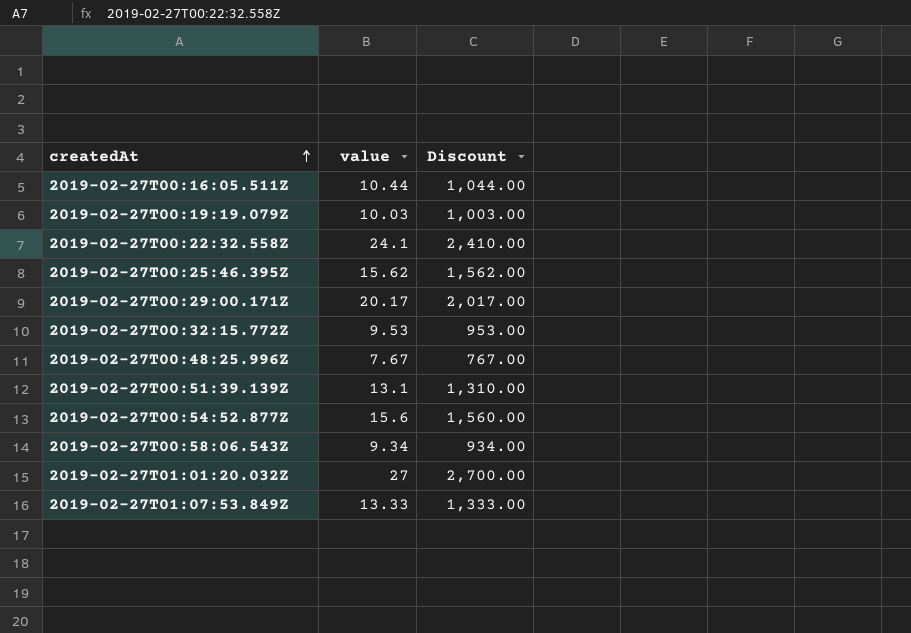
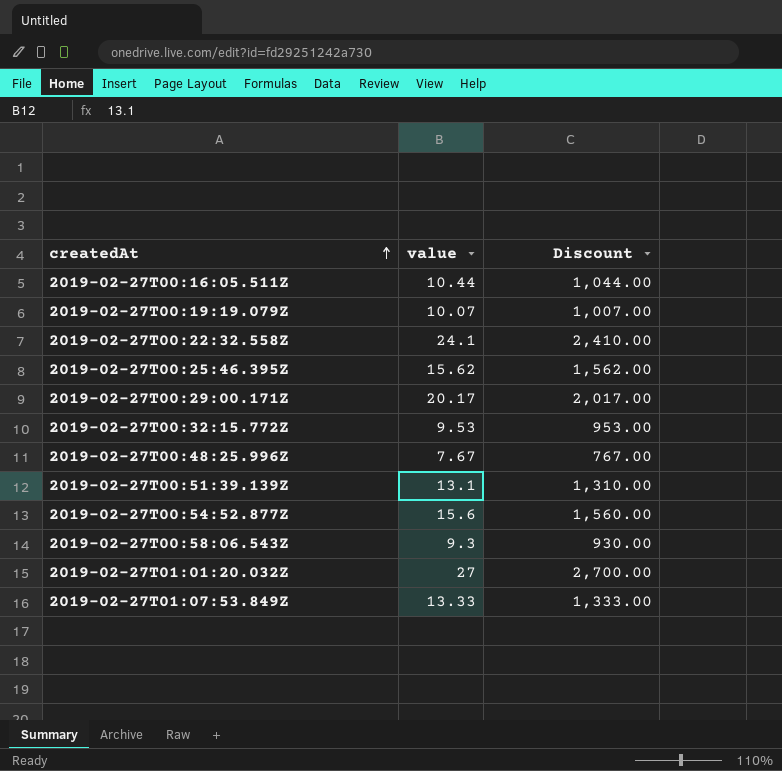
2019-02-27T00:19:19.079Z | value: 10.03 -> 10.07
2019-02-27T00:19:19.079Z | Discount: 1,003.00 -> 1,007.00
2019-02-27T00:58:06.543Z | value: 9.34 -> 9.3
2019-02-27T00:58:06.543Z | Discount: 934.00 -> 930.00

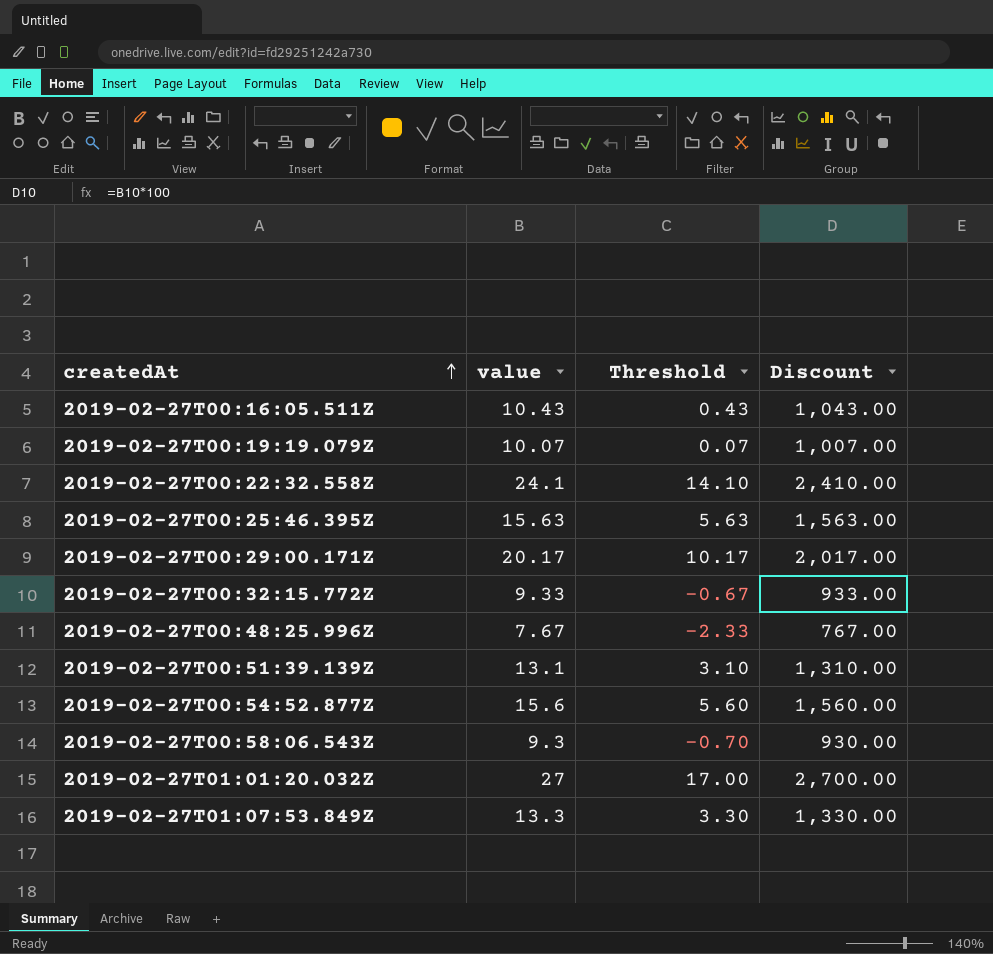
column Threshold | formula: none -> [value] - 10
2019-02-27T00:16:05.511Z | value: 10.44 -> 10.43
2019-02-27T00:16:05.511Z | Discount: 1,044.00 -> 1,043.00
2019-02-27T00:25:46.395Z | value: 15.62 -> 15.63
2019-02-27T00:25:46.395Z | Discount: 1,562.00 -> 1,563.00
2019-02-27T00:32:15.772Z | value: 9.53 -> 9.33
2019-02-27T00:32:15.772Z | Discount: 953.00 -> 933.00
2019-02-27T01:07:53.849Z | value: 13.33 -> 13.3
2019-02-27T01:07:53.849Z | Discount: 1,333.00 -> 1,330.00

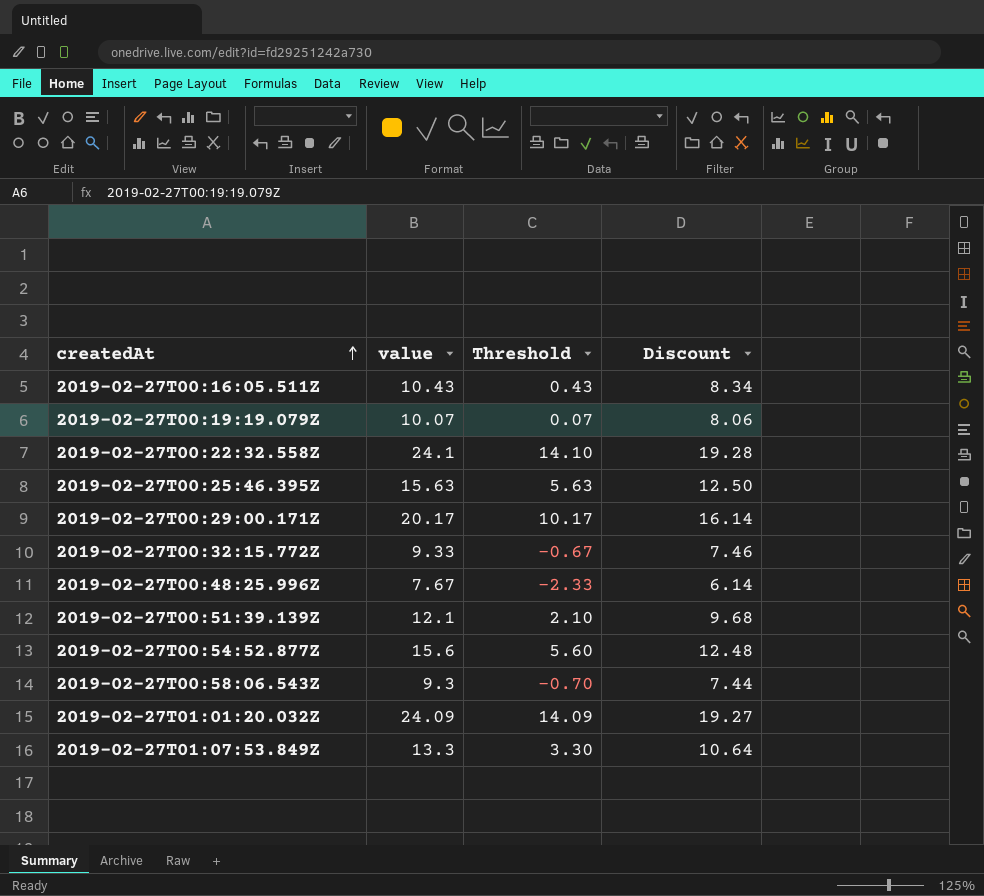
column Discount | formula: [value] * 100 -> [value] * 0.8
2019-02-27T00:51:39.139Z | value: 13.1 -> 12.1
2019-02-27T00:51:39.139Z | Threshold: 3.10 -> 2.10
2019-02-27T01:01:20.032Z | value: 27 -> 24.09
2019-02-27T01:01:20.032Z | Threshold: 17.00 -> 14.09

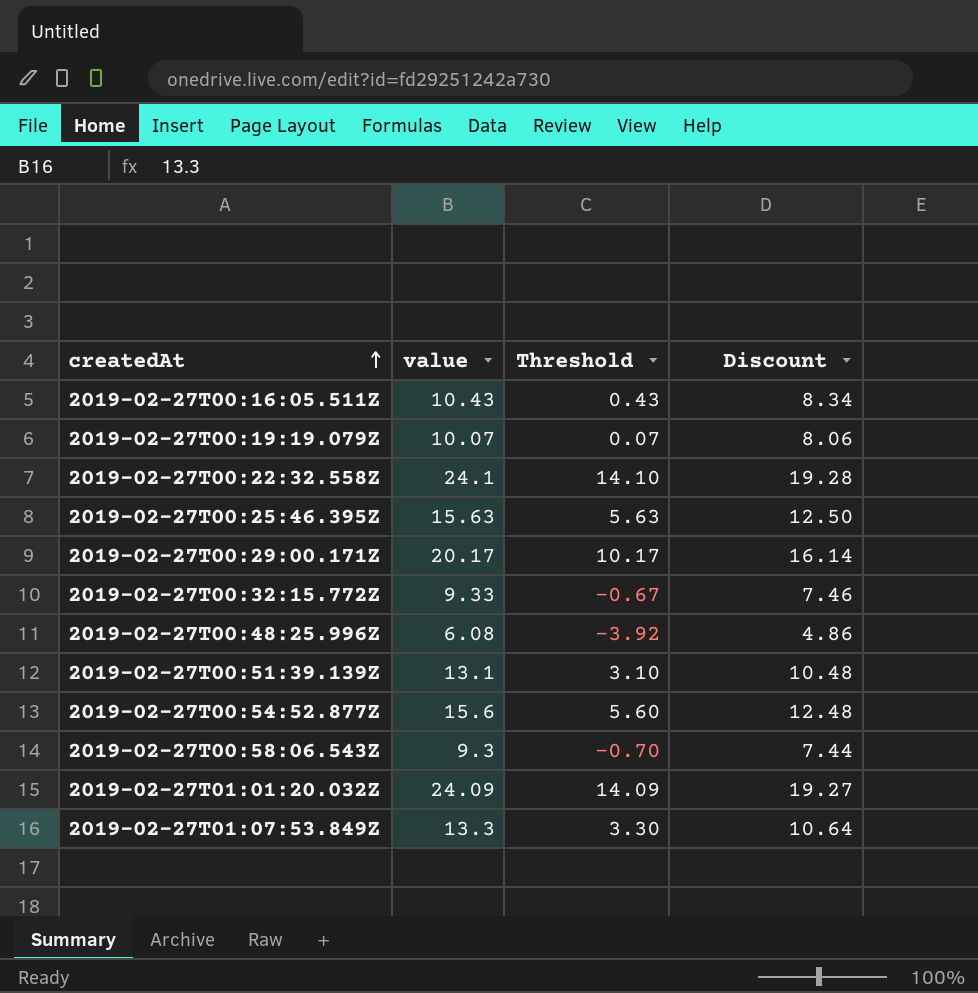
2019-02-27T00:48:25.996Z | value: 7.67 -> 6.08
2019-02-27T00:48:25.996Z | Threshold: -2.33 -> -3.92
2019-02-27T00:48:25.996Z | Discount: 6.14 -> 4.86
2019-02-27T00:51:39.139Z | value: 12.1 -> 13.1
2019-02-27T00:51:39.139Z | Threshold: 2.10 -> 3.10
2019-02-27T00:51:39.139Z | Discount: 9.68 -> 10.48

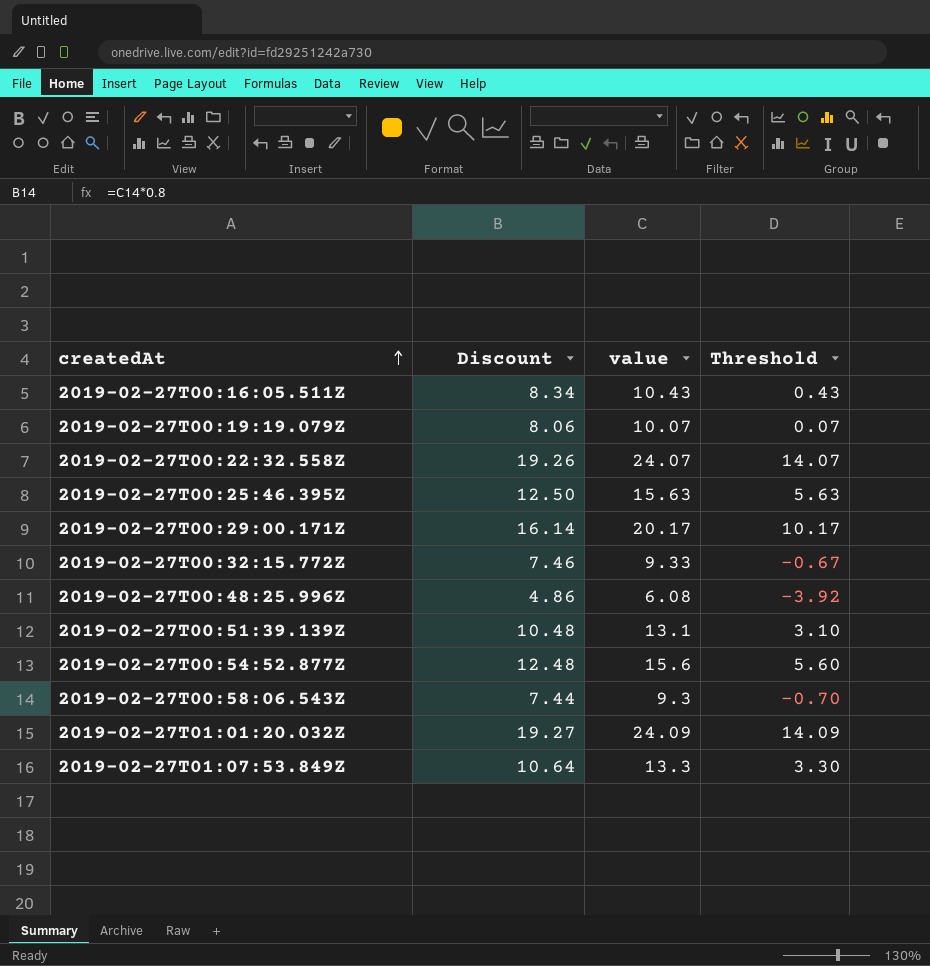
column Discount | position: 4 -> 2
2019-02-27T00:22:32.558Z | Discount: 19.28 -> 19.26
2019-02-27T00:22:32.558Z | value: 24.1 -> 24.07
2019-02-27T00:22:32.558Z | Threshold: 14.10 -> 14.07

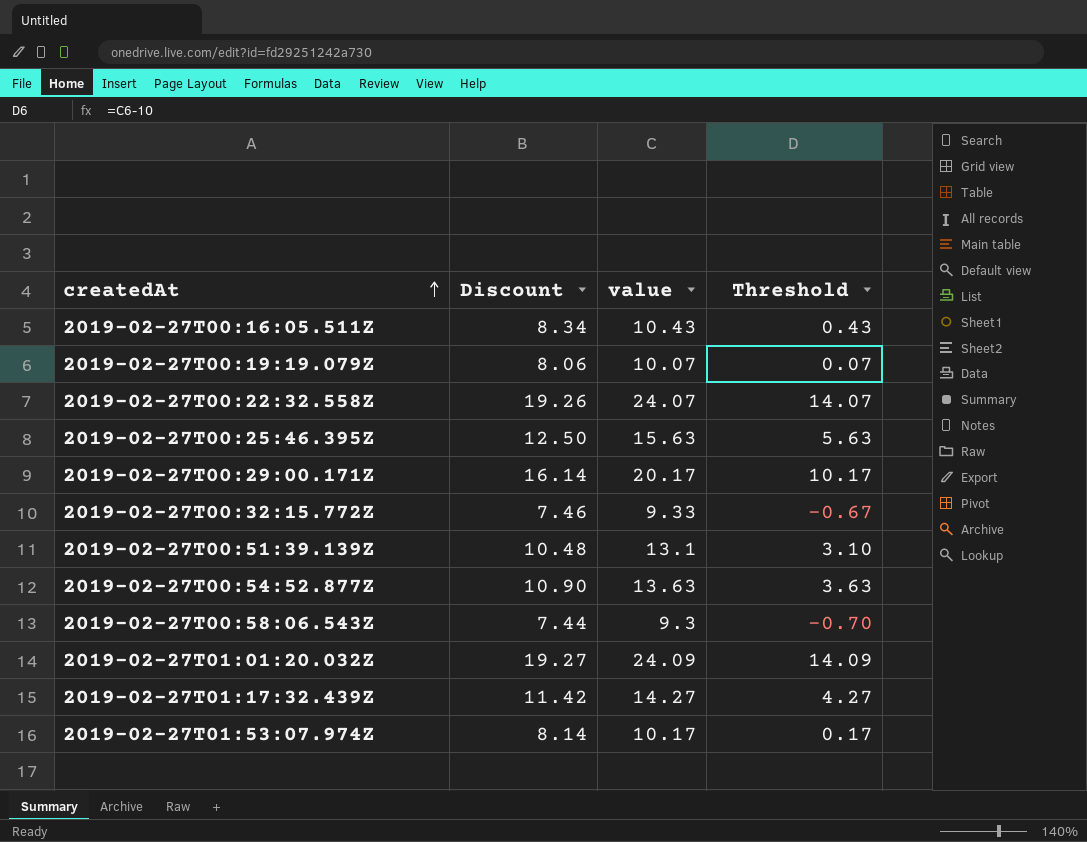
row 2019-02-27T00:48:25.996Z: 4.86 | 6.08 | -3.92 -> none
row 2019-02-27T01:07:53.849Z: 10.64 | 13.3 | 3.30 -> none
2019-02-27T00:54:52.877Z | Discount: 12.48 -> 10.90
2019-02-27T00:54:52.877Z | value: 15.6 -> 13.63
2019-02-27T00:54:52.877Z | Threshold: 5.60 -> 3.63
row 2019-02-27T01:17:32.439Z: none -> 11.42 | 14.27 | 4.27
row 2019-02-27T01:53:07.974Z: none -> 8.14 | 10.17 | 0.17

